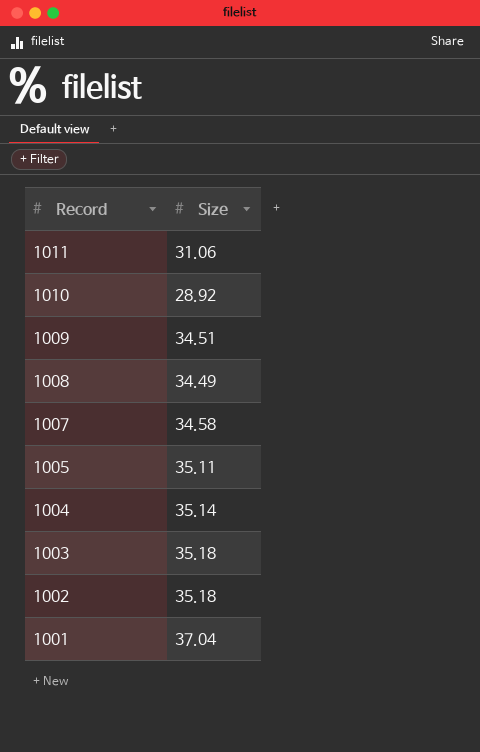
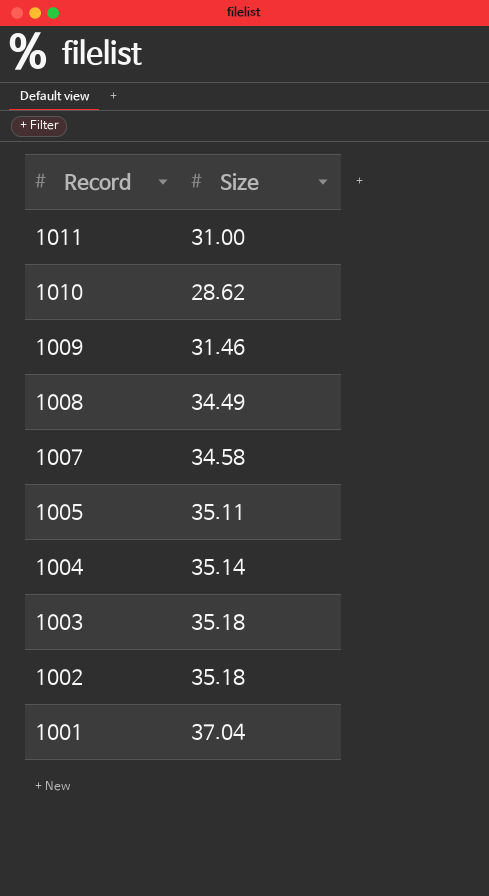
1011 | Size: 31.06 -> 31.00
1010 | Size: 28.92 -> 28.62
1009 | Size: 34.51 -> 31.46

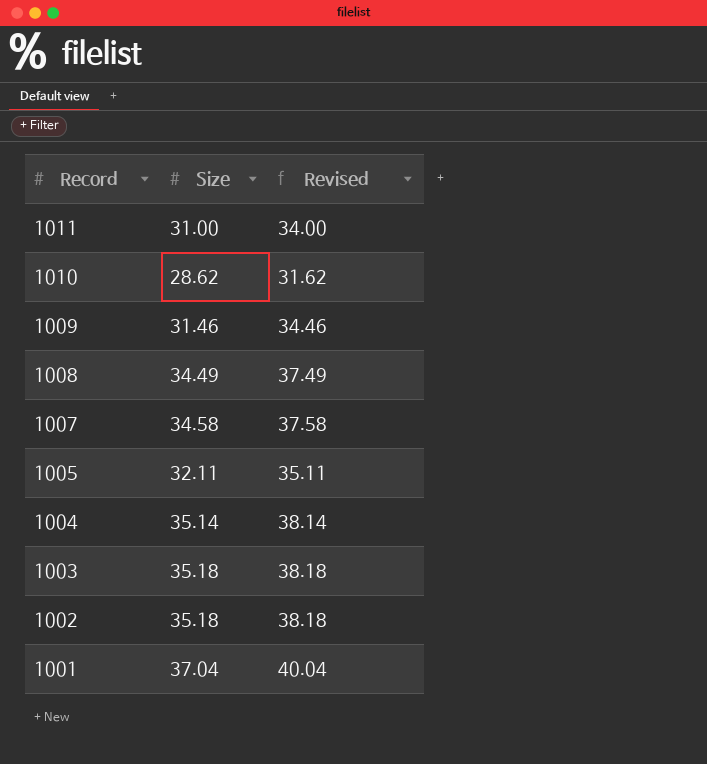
column Revised | formula: none -> [Size] + 3
1005 | Size: 35.11 -> 32.11

